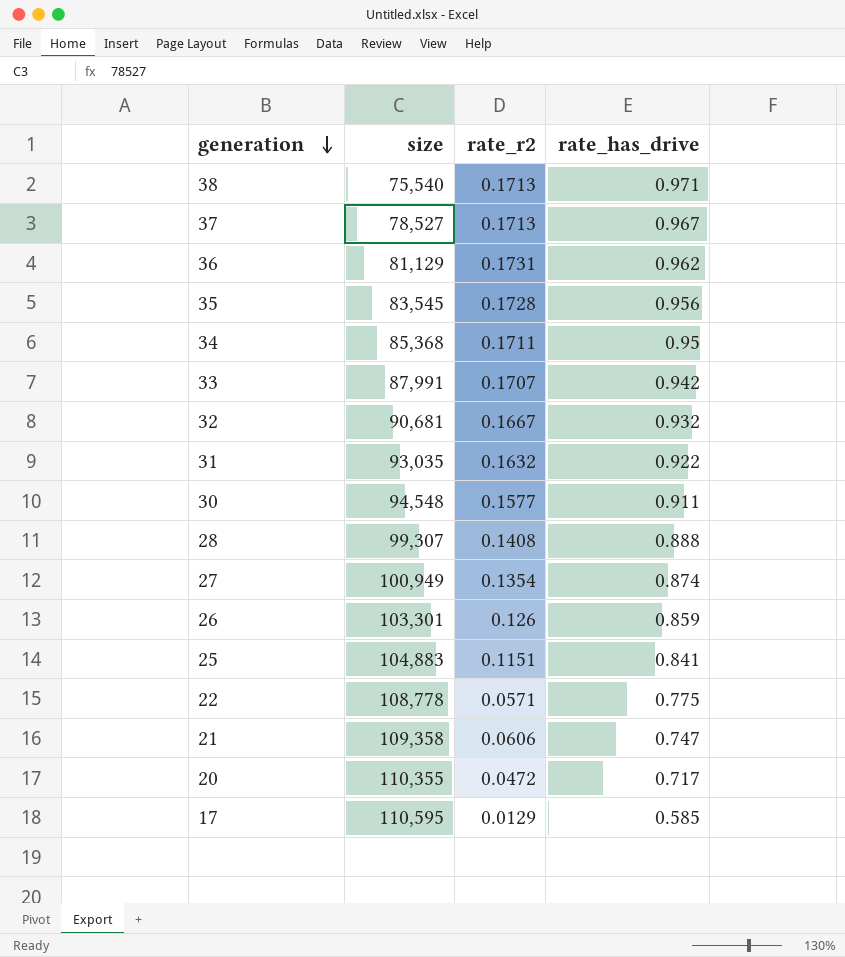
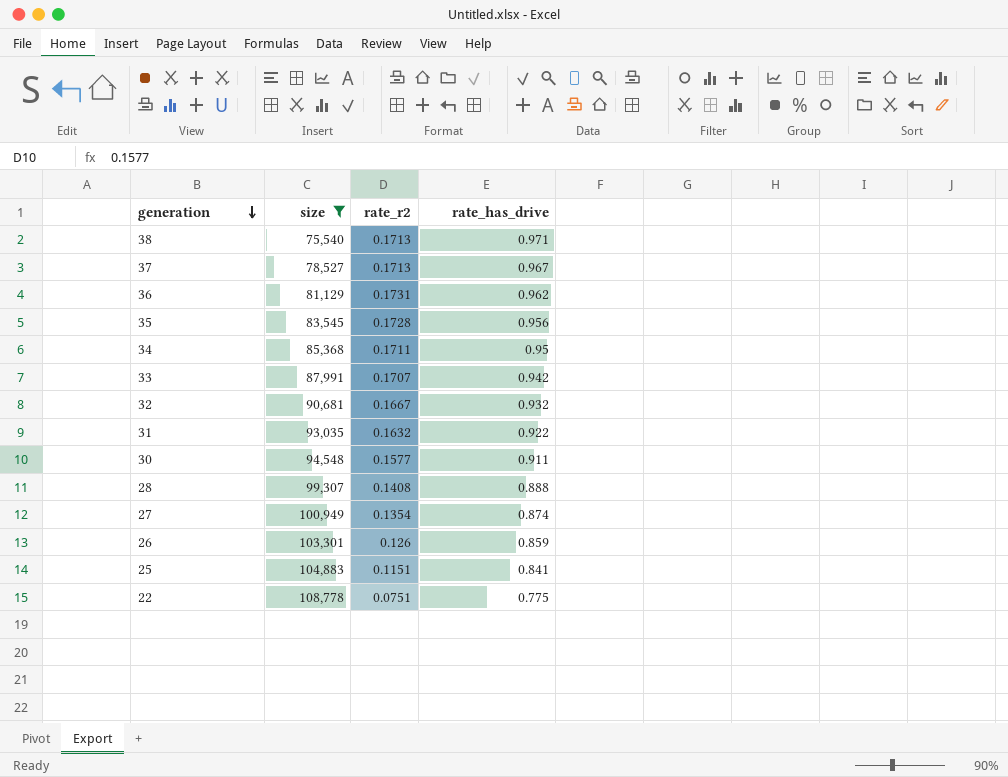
filter: none -> size <= 108,778
22 | rate_r2: 0.0571 -> 0.0751

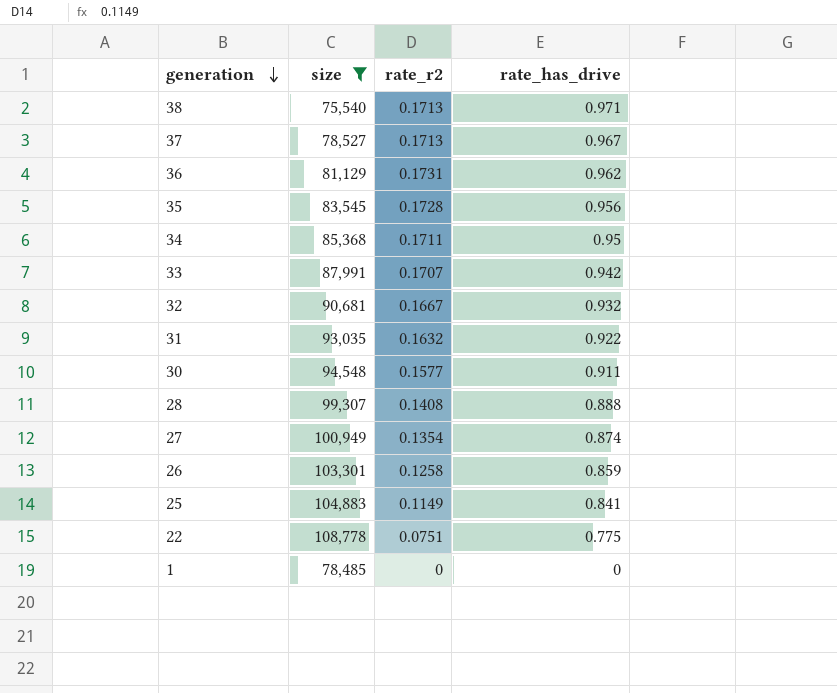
26 | rate_r2: 0.126 -> 0.1258
25 | rate_r2: 0.1151 -> 0.1149
row 1: none -> 78,485 | 0 | 0

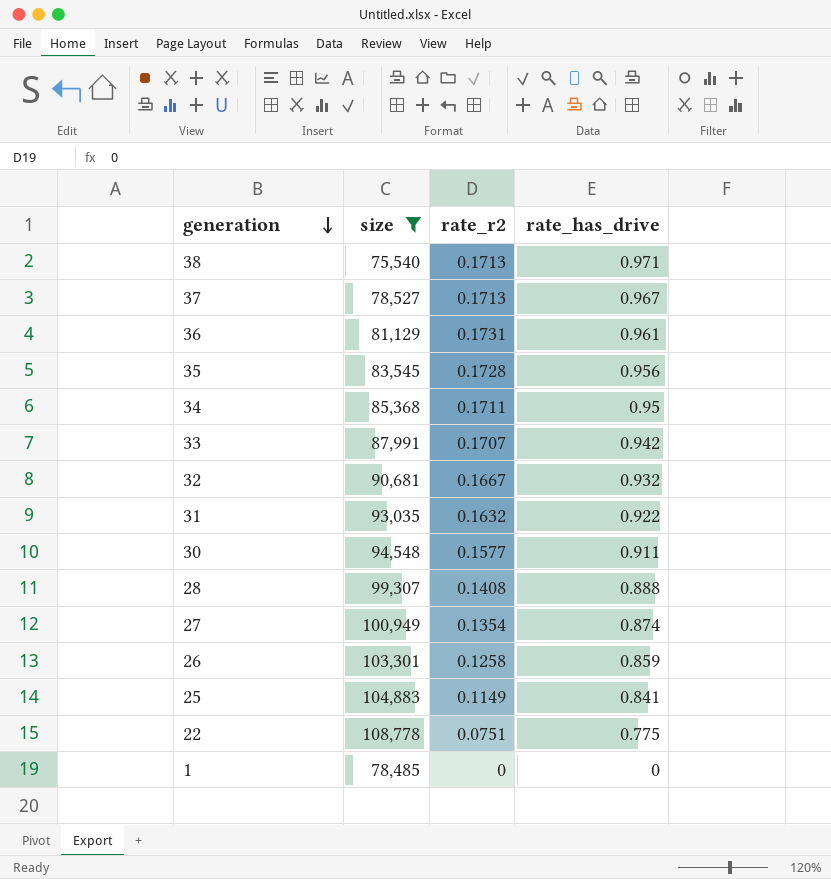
36 | rate_has_drive: 0.962 -> 0.961

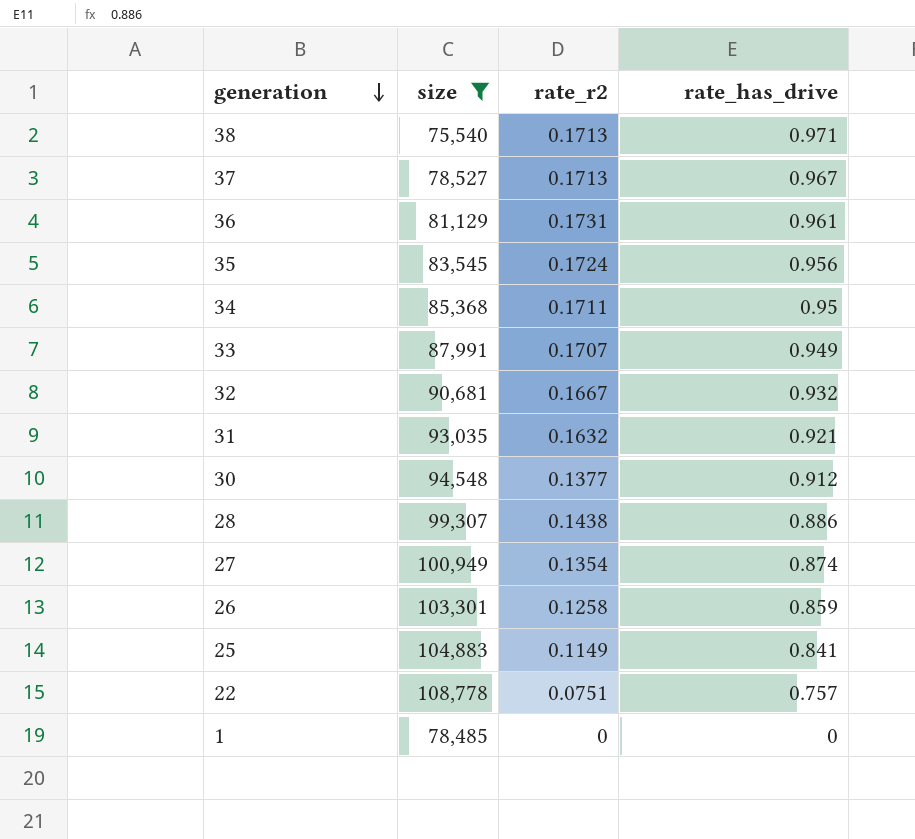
35 | rate_r2: 0.1728 -> 0.1724
33 | rate_has_drive: 0.942 -> 0.949
31 | rate_has_drive: 0.922 -> 0.921
30 | rate_r2: 0.1577 -> 0.1377
30 | rate_has_drive: 0.911 -> 0.912
28 | rate_r2: 0.1408 -> 0.1438
28 | rate_has_drive: 0.888 -> 0.886
22 | rate_has_drive: 0.775 -> 0.757

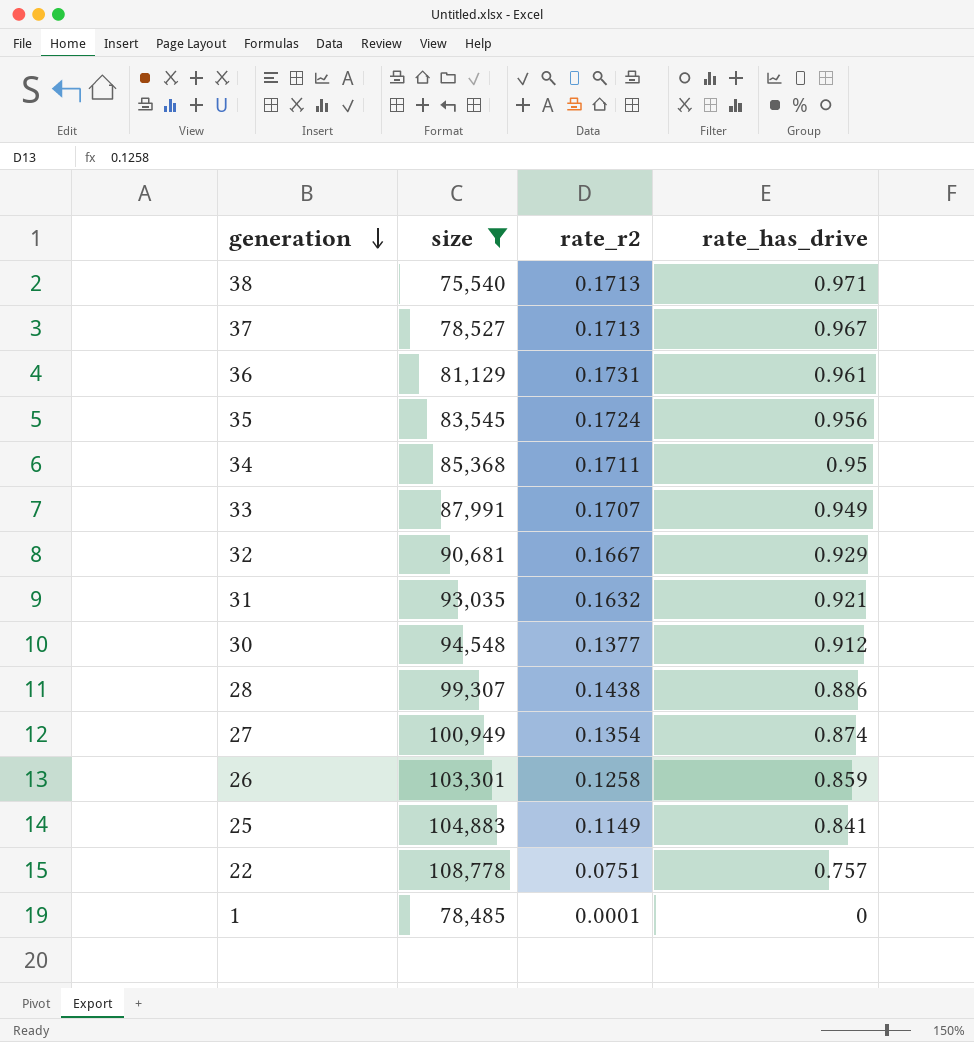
32 | rate_has_drive: 0.932 -> 0.929
1 | rate_r2: 0 -> 0.0001

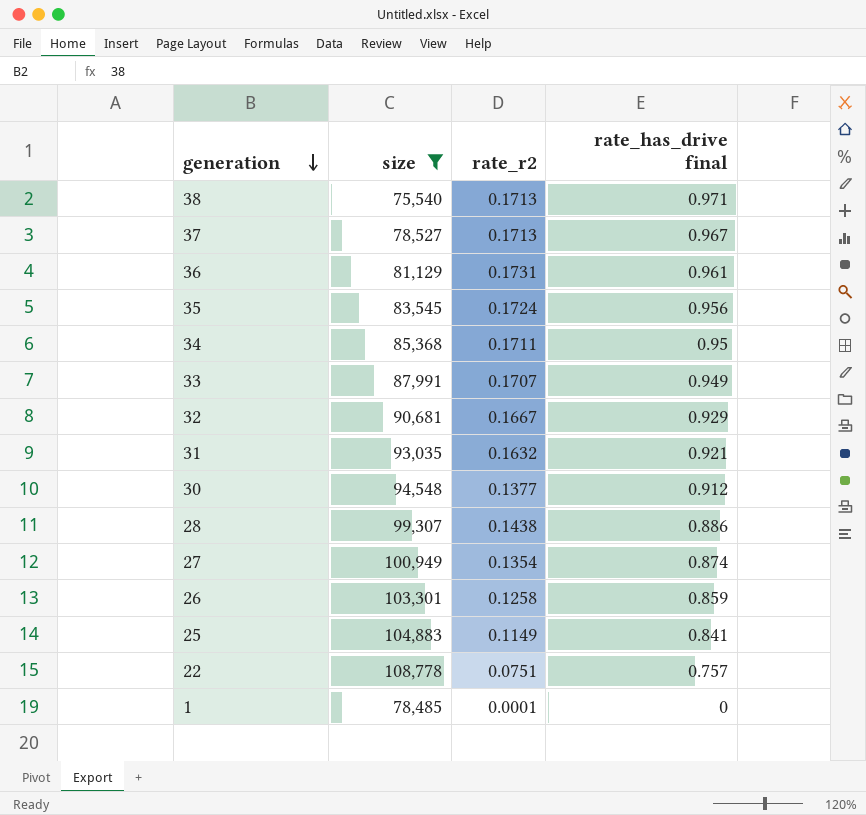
column name: rate_has_drive -> rate_has_drive final

